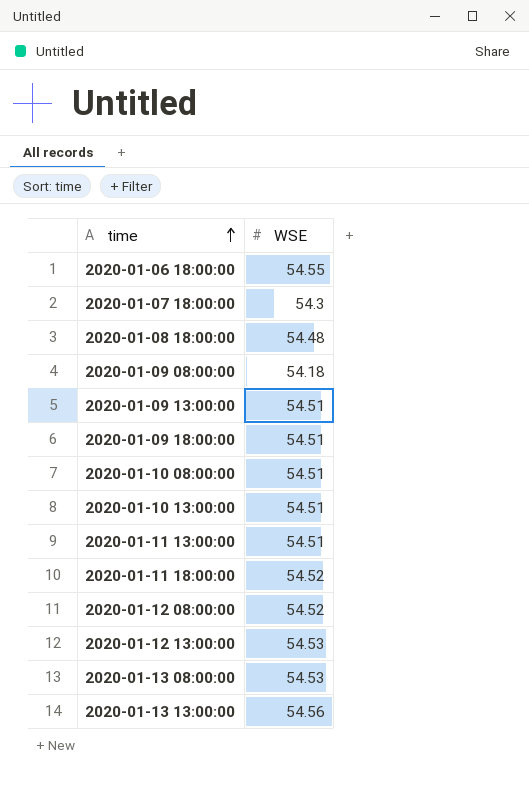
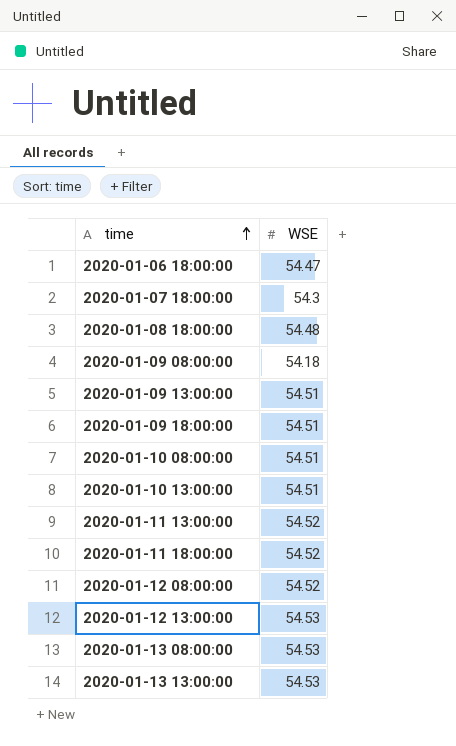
2020-01-06 18:00:00 | WSE: 54.55 -> 54.47
2020-01-11 13:00:00 | WSE: 54.51 -> 54.52
2020-01-13 13:00:00 | WSE: 54.56 -> 54.53

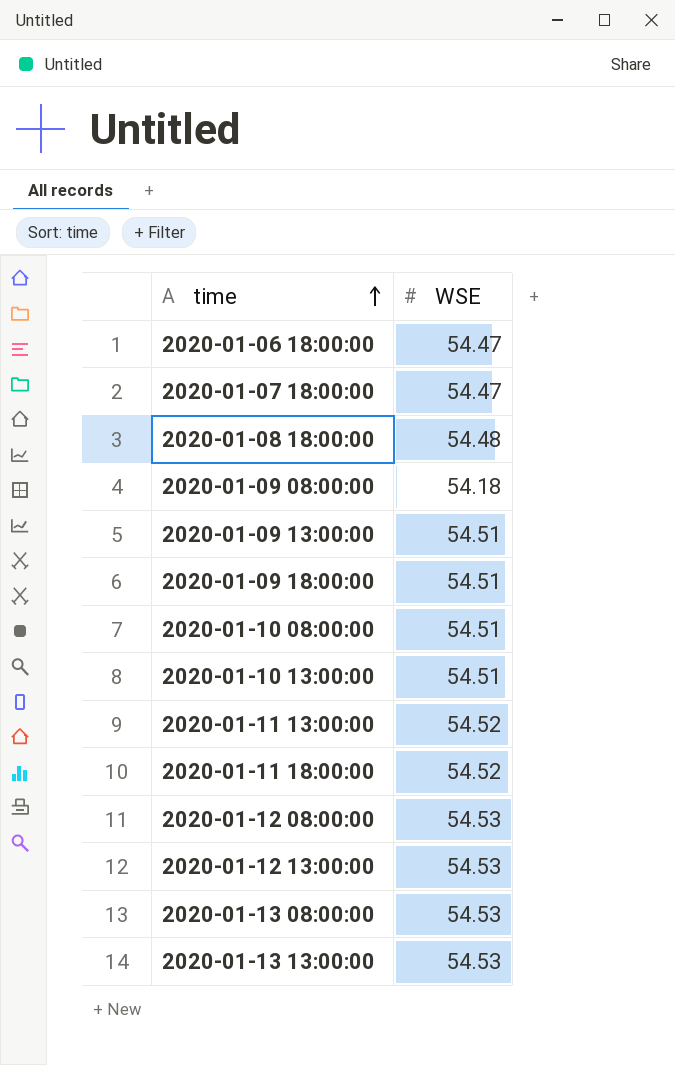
2020-01-07 18:00:00 | WSE: 54.3 -> 54.47
2020-01-12 08:00:00 | WSE: 54.52 -> 54.53

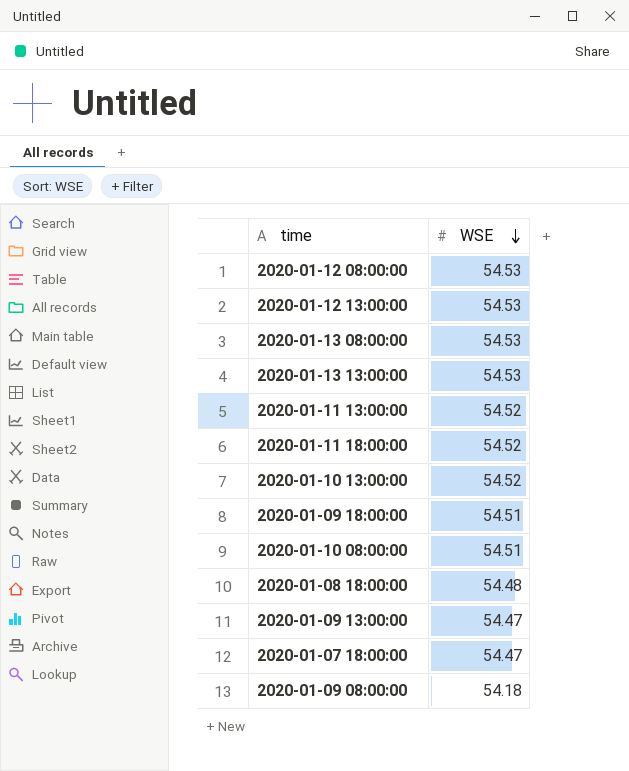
row order: time ascending -> WSE descending
row 2020-01-06 18:00:00: 54.47 -> none
2020-01-10 13:00:00 | WSE: 54.51 -> 54.52
2020-01-09 13:00:00 | WSE: 54.51 -> 54.47

